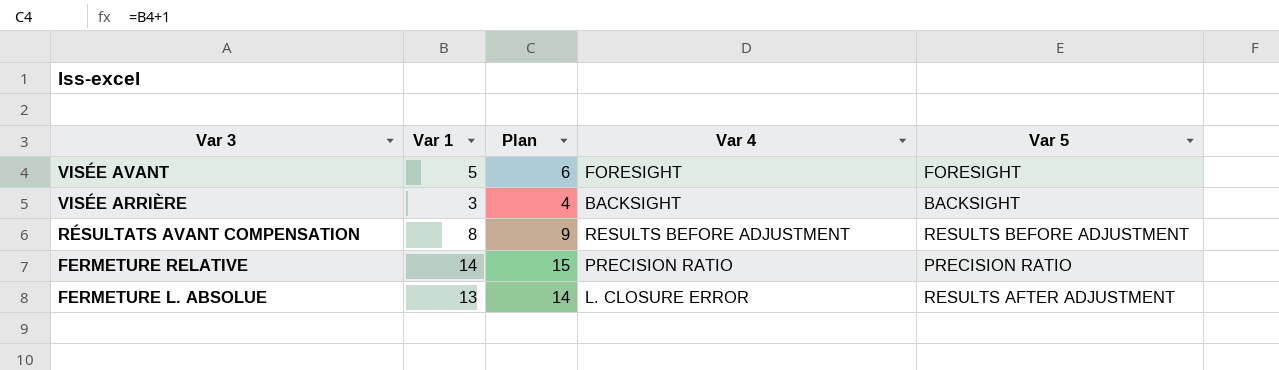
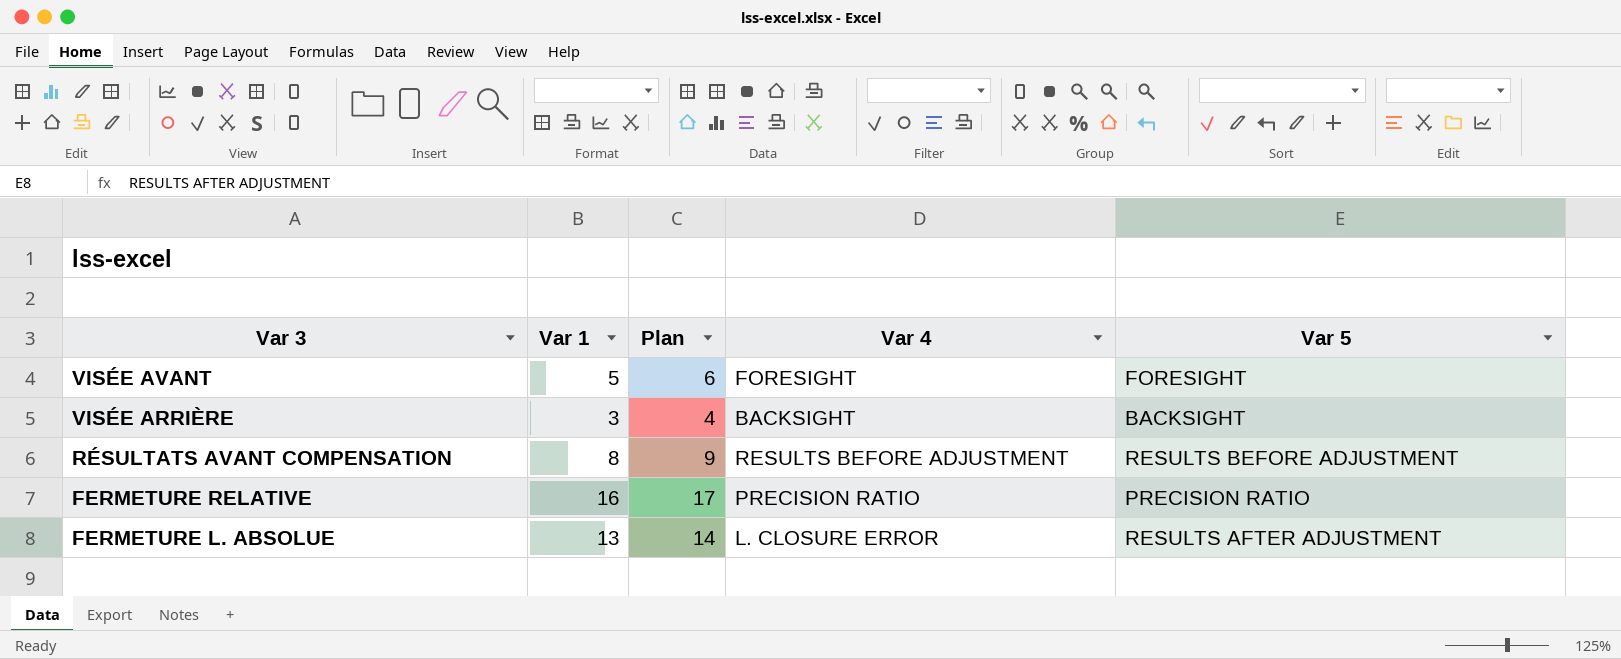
FERMETURE RELATIVE | Var 1: 14 -> 16
FERMETURE RELATIVE | Plan: 15 -> 17

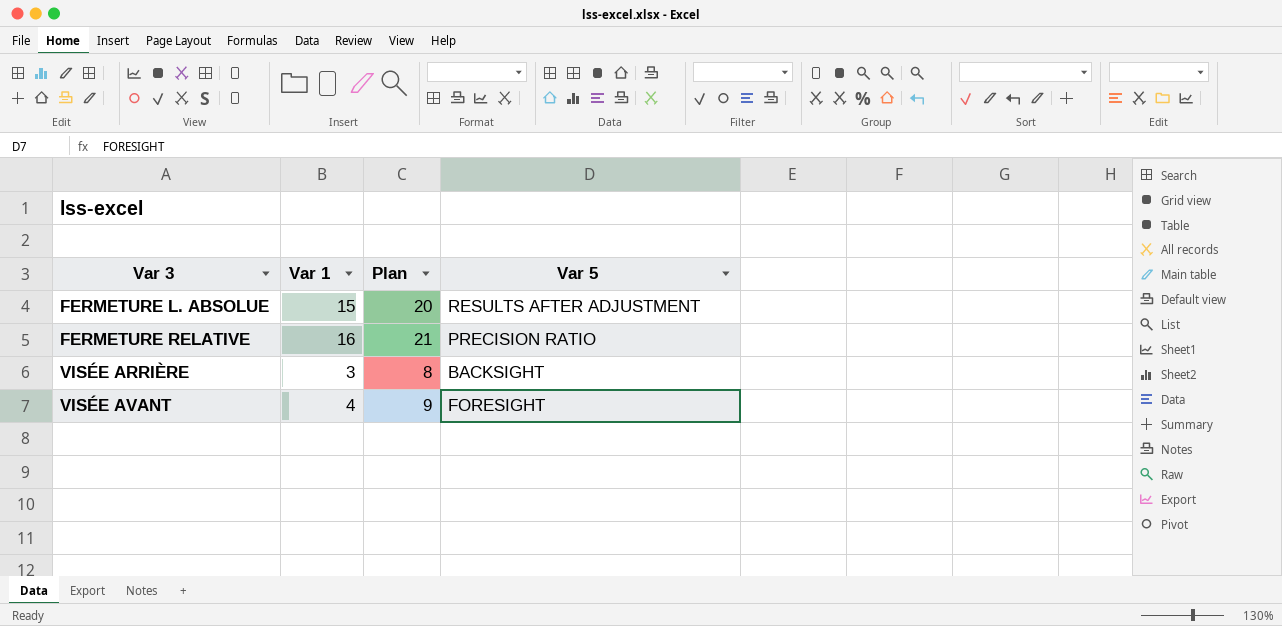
row order: Var 3 descending -> Var 3 ascending
column Var 4 | position: 4 -> none
column Plan | formula: [Var 1] + 1 -> [Var 1] + 5
row RÉSULTATS AVANT COMPENSATION: 8 | 9 | RESULTS BEFORE ADJUSTMENT | RESULTS BEFORE ADJUSTMENT -> none
FERMETURE L. ABSOLUE | Var 1: 13 -> 15
VISÉE AVANT | Var 1: 5 -> 4

